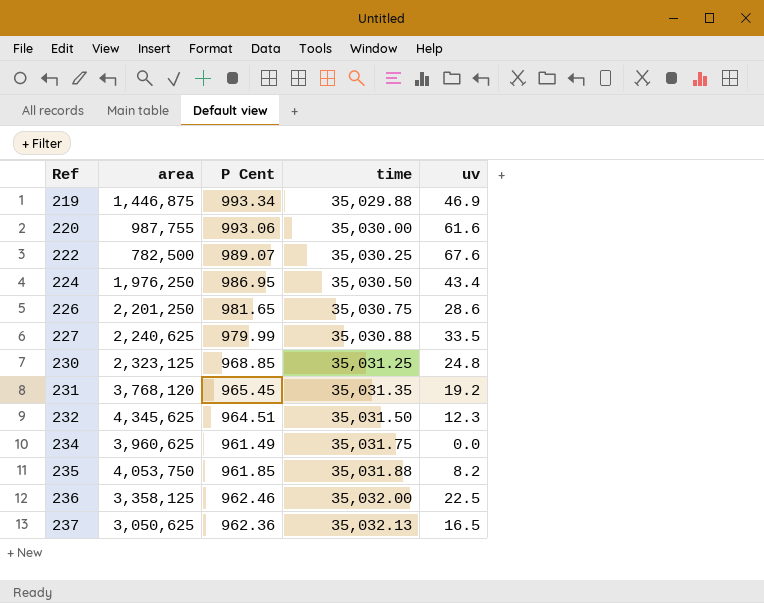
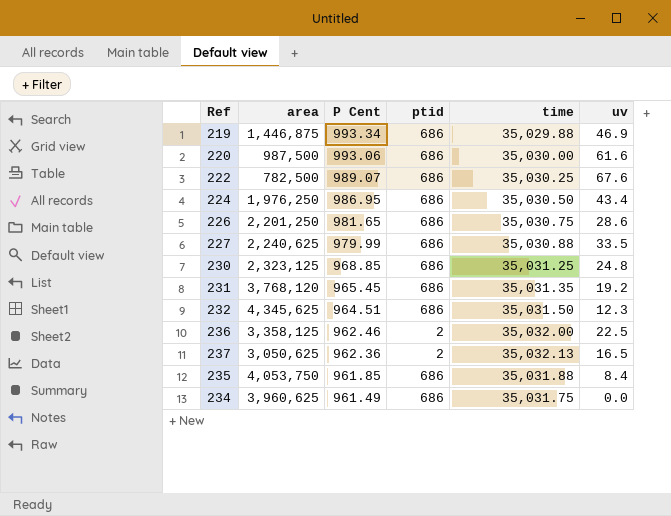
row order: Ref ascending -> P Cent descending
column ptid | position: none -> 4
220 | area: 987,755 -> 987,500
235 | uv: 8.2 -> 8.4

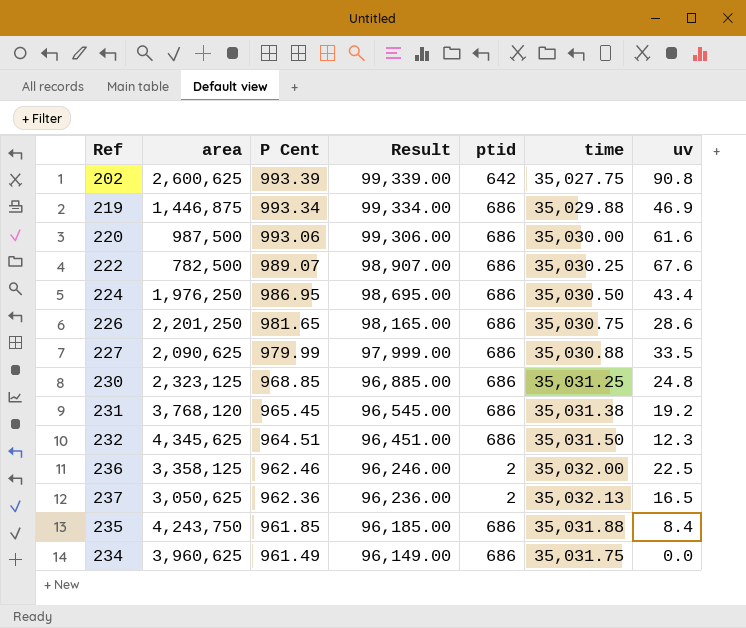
column Result | formula: none -> [P Cent] * 100
row 202: none -> 2,600,625 | 993.39 | 99,339.00 | 642 | 35,027.75 | 90.8
227 | area: 2,240,625 -> 2,090,625
231 | time: 35,031.35 -> 35,031.38
235 | area: 4,053,750 -> 4,243,750

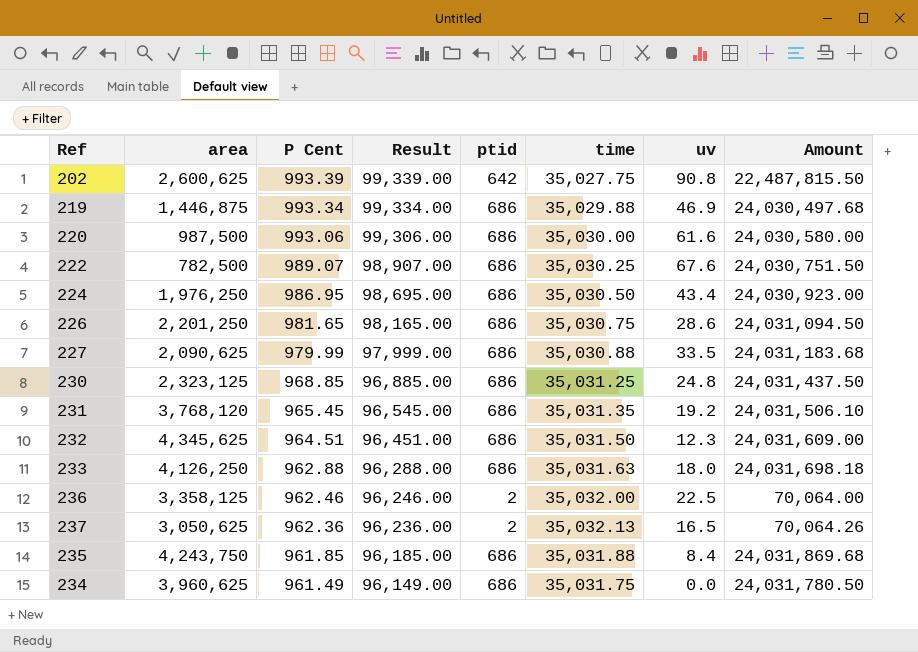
column Amount | formula: none -> [ptid] * [time]
231 | time: 35,031.38 -> 35,031.35
row 233: none -> 4,126,250 | 962.88 | 96,288.00 | 686 | 35,031.63 | 18.0 | 24,031,698.18

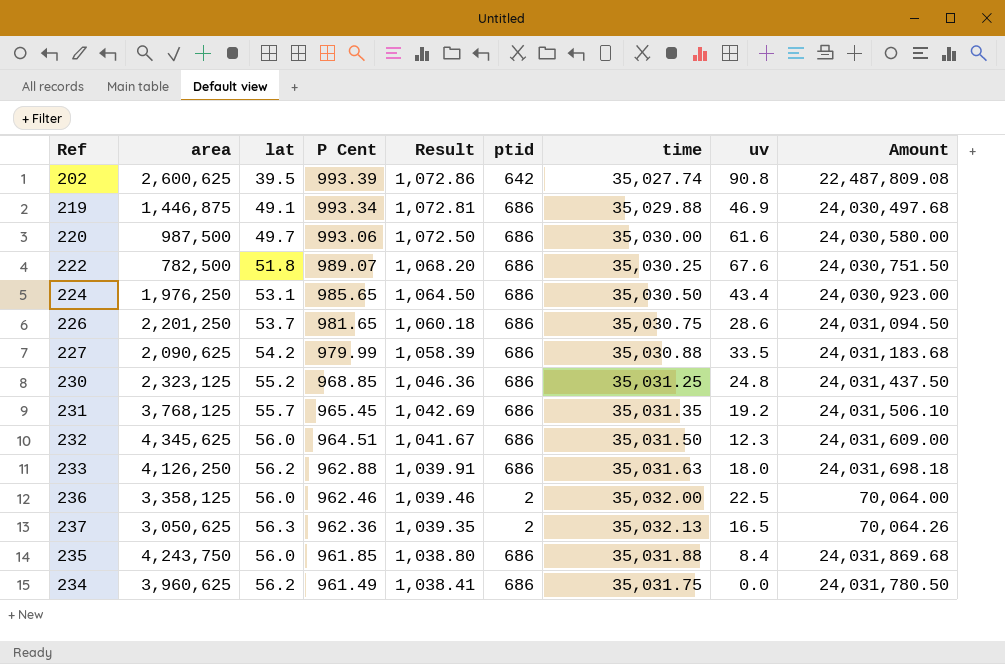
column lat | position: none -> 3
column Result | formula: [P Cent] * 100 -> [P Cent] * 1.08
202 | time: 35,027.75 -> 35,027.74
202 | Amount: 22,487,815.50 -> 22,487,809.08
224 | P Cent: 986.95 -> 985.65
231 | area: 3,768,120 -> 3,768,125

